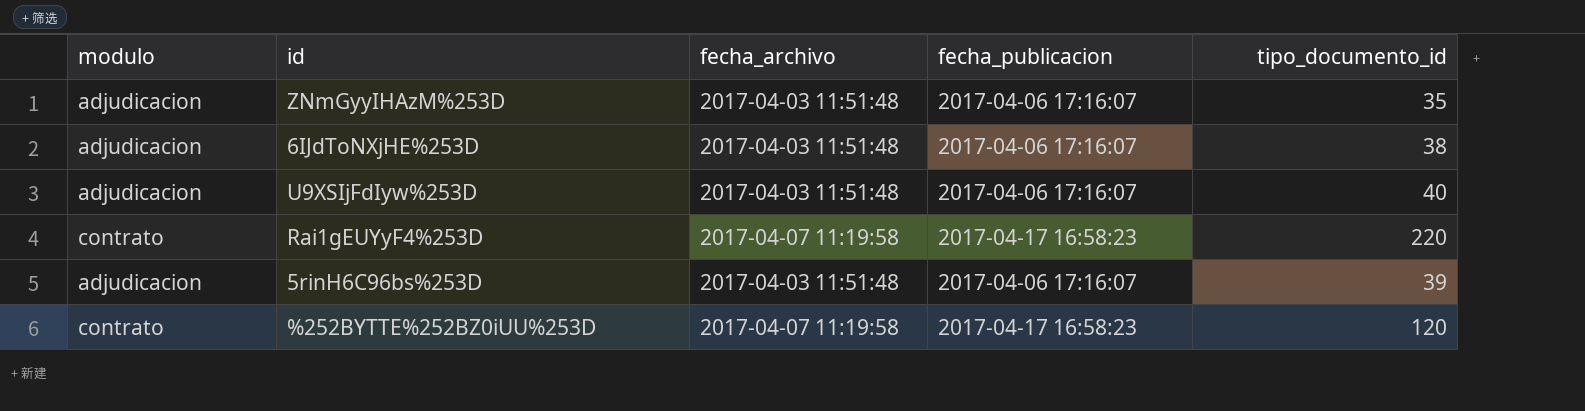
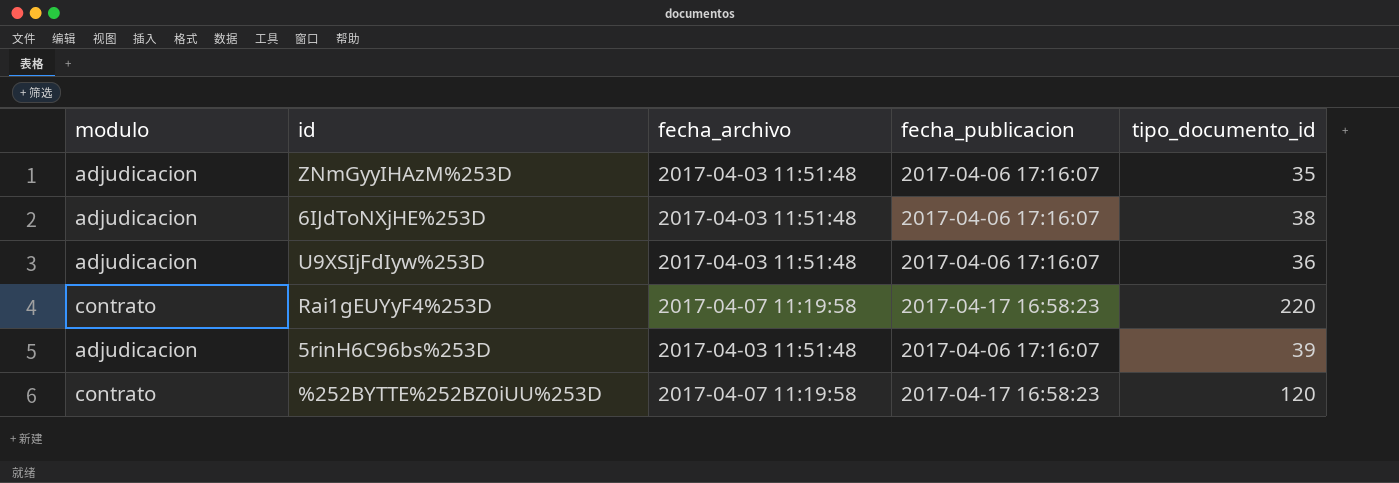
U9XSIjFdIyw%253D | tipo_documento_id: 40 -> 36

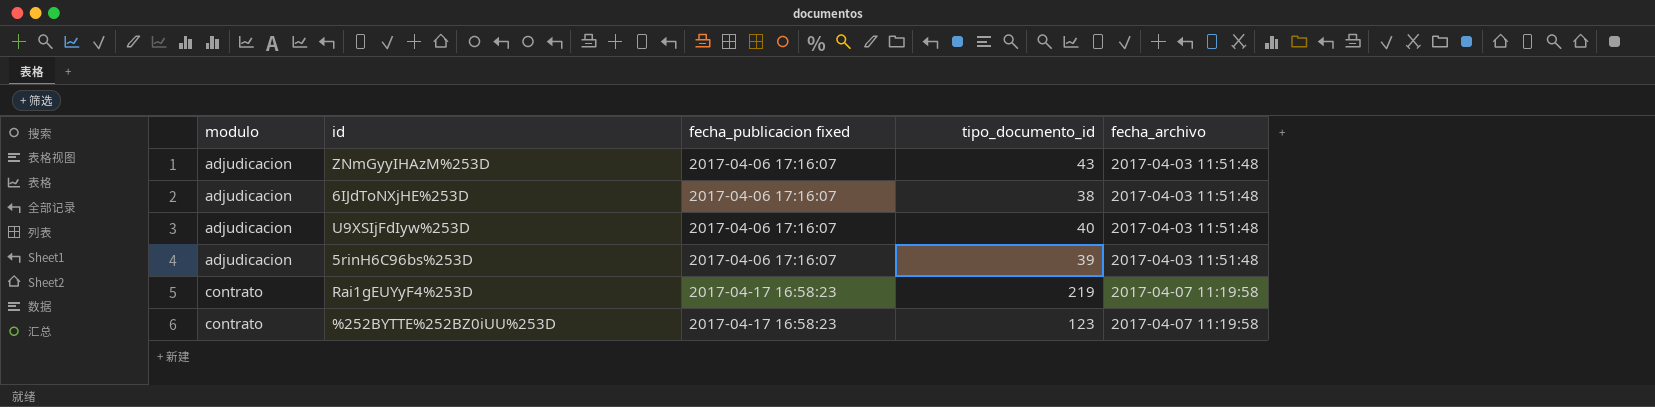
row order: none -> modulo ascending
column name: fecha_publicacion -> fecha_publicacion fixed
column fecha_archivo | position: 3 -> 5
ZNmGyyIHAzM%253D | tipo_documento_id: 35 -> 43
U9XSIjFdIyw%253D | tipo_documento_id: 36 -> 40
Rai1gEUYyF4%253D | tipo_documento_id: 220 -> 219
%252BYTTE%252BZ0iUU%253D | tipo_documento_id: 120 -> 123

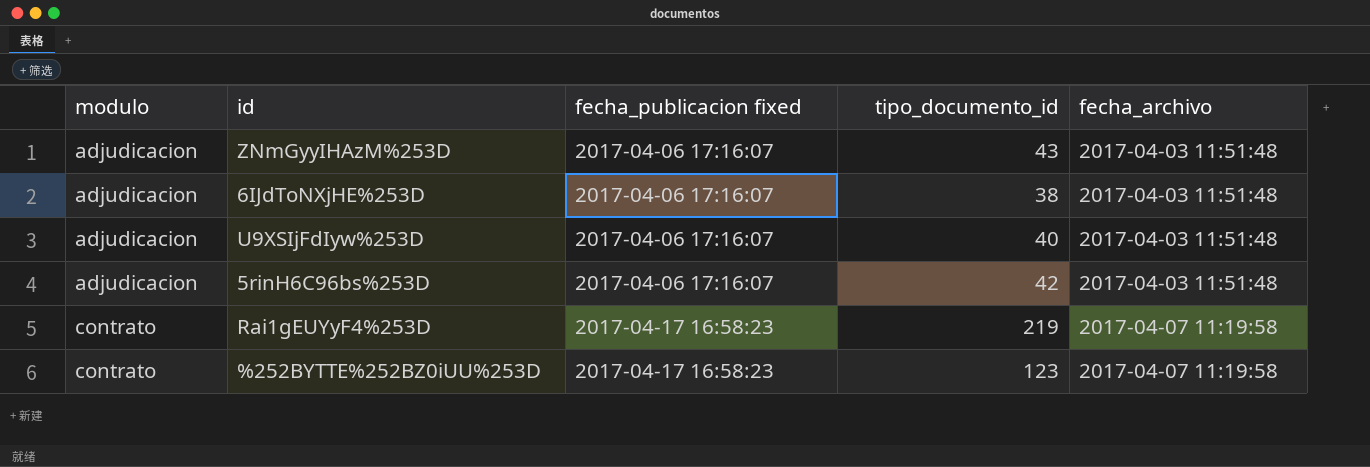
5rinH6C96bs%253D | tipo_documento_id: 39 -> 42

